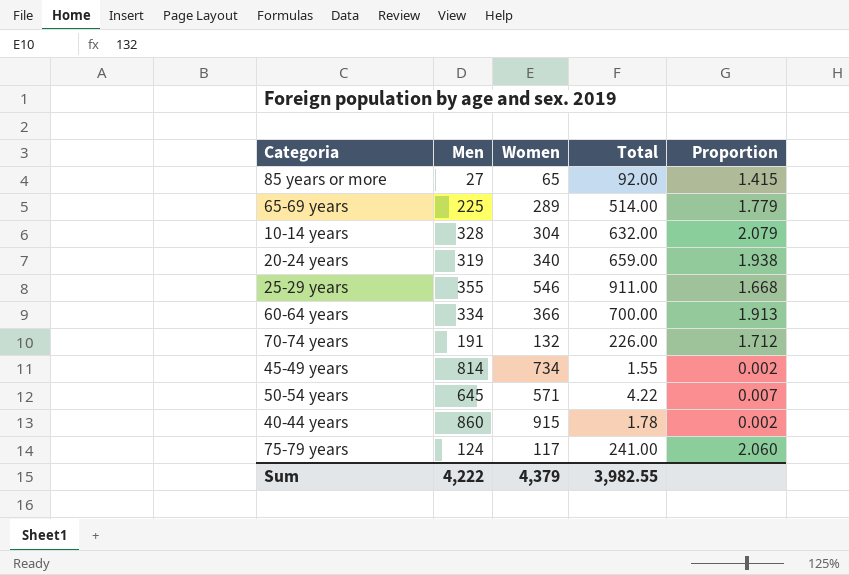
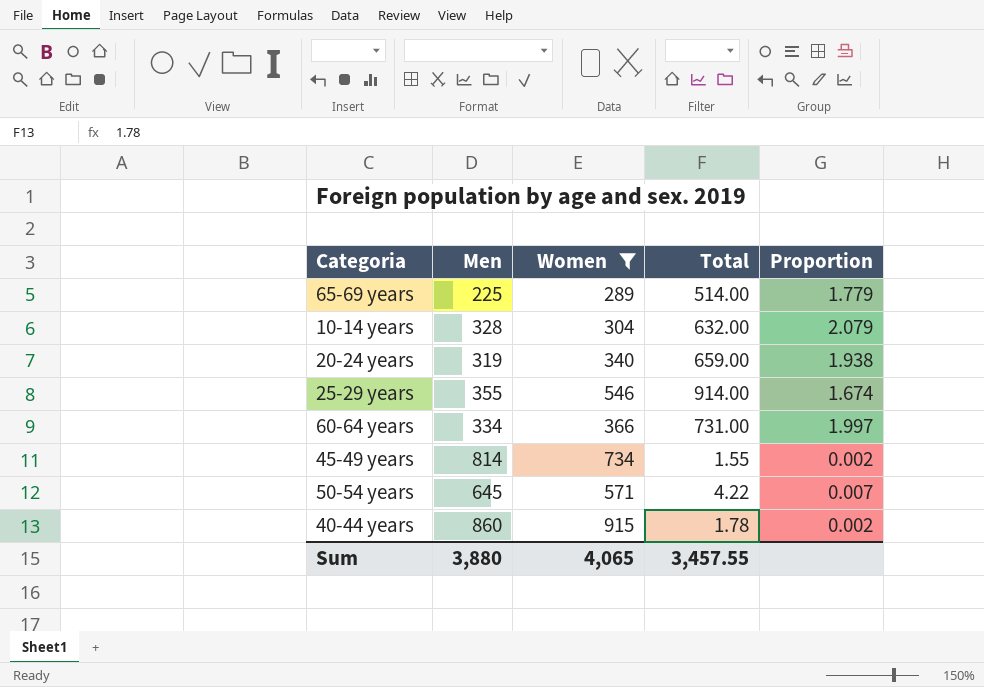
filter: none -> Women >= 289
25-29 years | Total: 911.00 -> 914.00
25-29 years | Proportion: 1.668 -> 1.674
60-64 years | Total: 700.00 -> 731.00
60-64 years | Proportion: 1.913 -> 1.997
Sum | Men: 4,222 -> 3,880
Sum | Women: 4,379 -> 4,065
Sum | Total: 3,982.55 -> 3,457.55

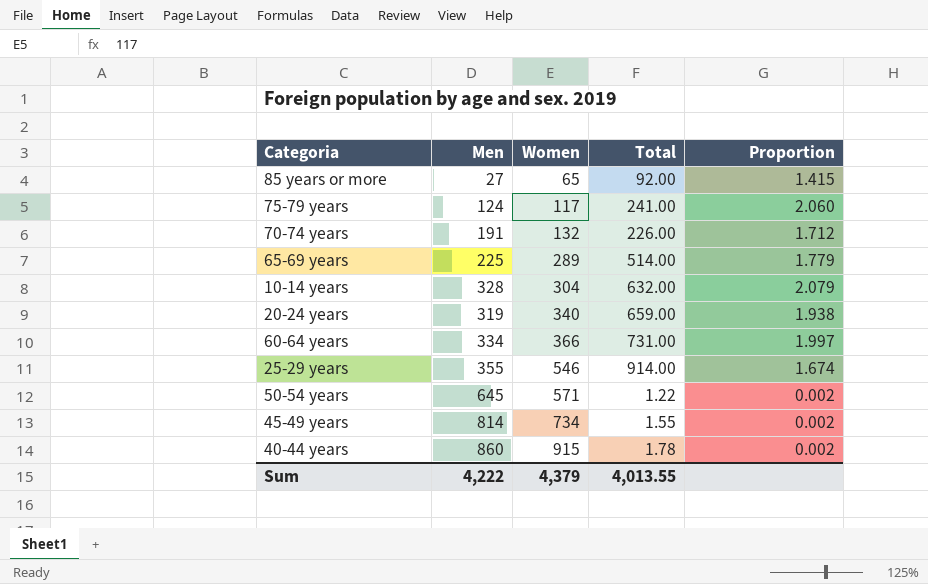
filter: Women >= 289 -> none
row order: none -> Women ascending
50-54 years | Total: 4.22 -> 1.22
50-54 years | Proportion: 0.007 -> 0.002
Sum | Men: 3,880 -> 4,222
Sum | Women: 4,065 -> 4,379
Sum | Total: 3,457.55 -> 4,013.55

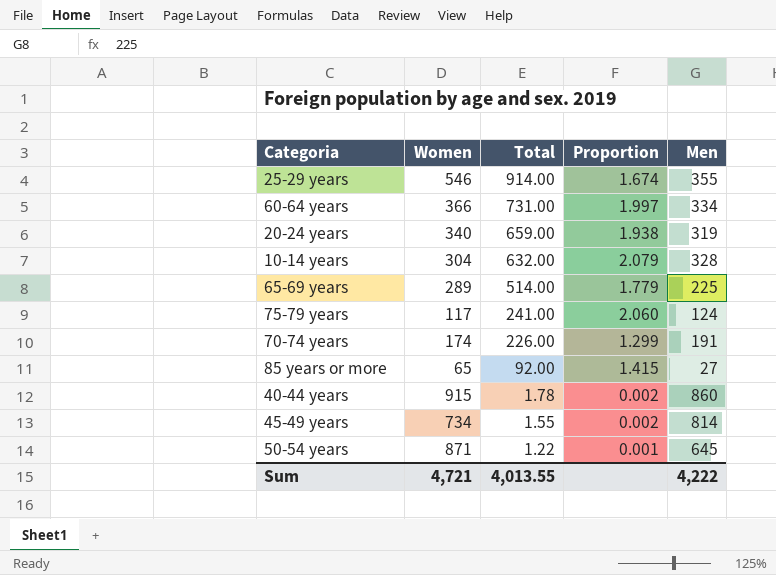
row order: Women ascending -> Total descending
column Men | position: 2 -> 5
70-74 years | Women: 132 -> 174
70-74 years | Proportion: 1.712 -> 1.299
50-54 years | Women: 571 -> 871
50-54 years | Proportion: 0.002 -> 0.001
Sum | Women: 4,379 -> 4,721

